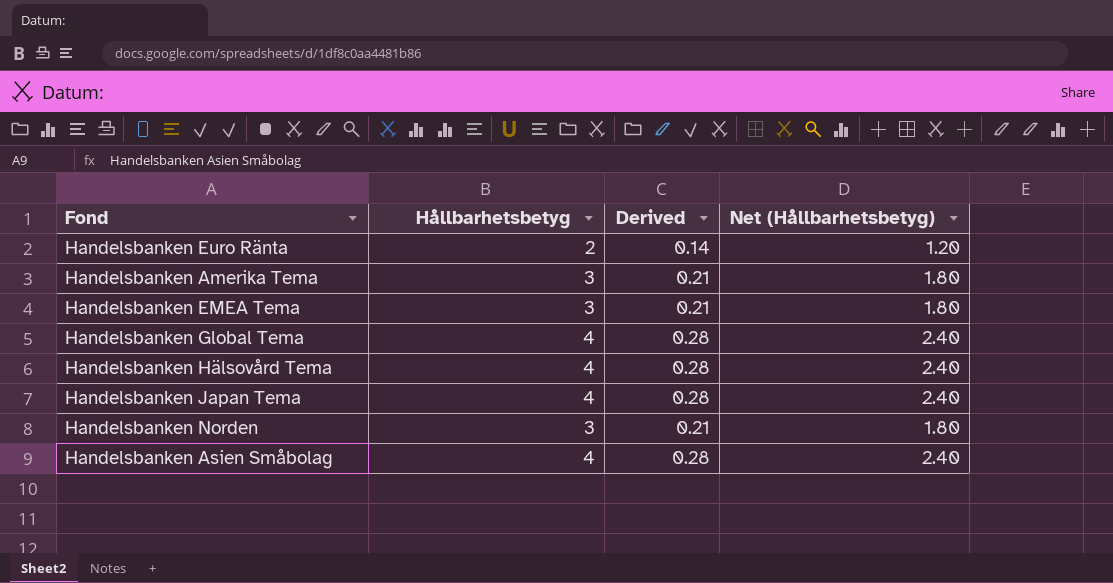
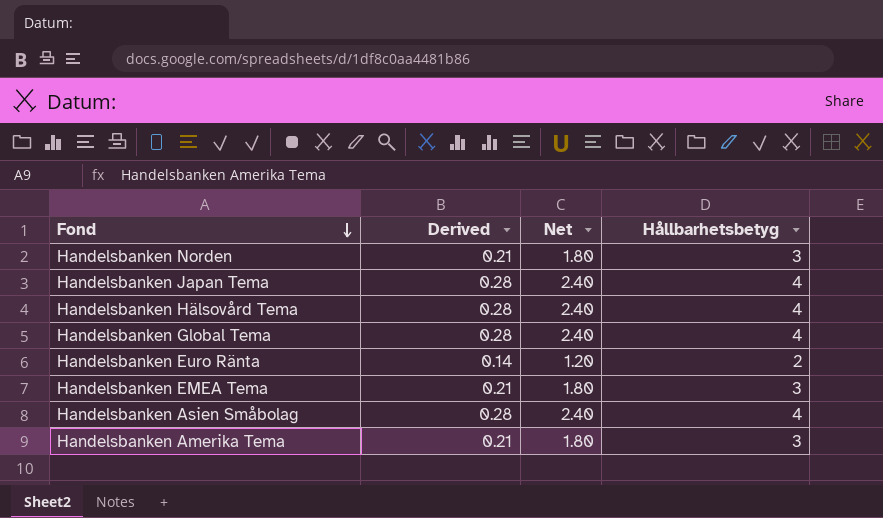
row order: none -> Fond descending
column name: Net (Hållbarhetsbetyg) -> Net
column Hållbarhetsbetyg | position: 2 -> 4

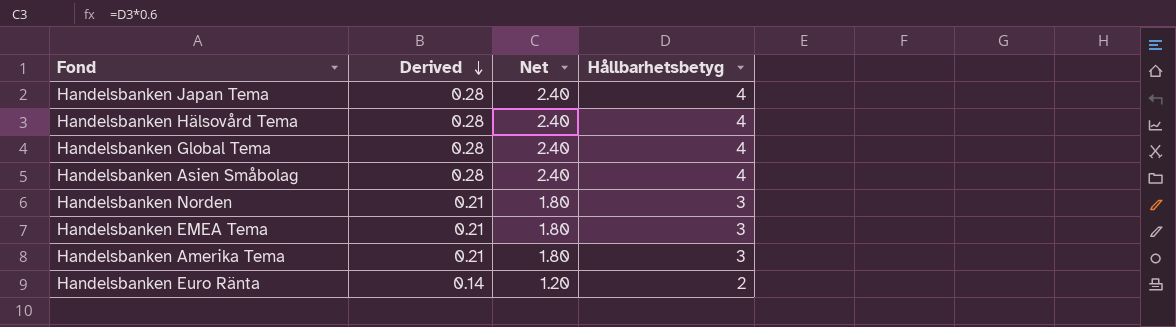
row order: Fond descending -> Derived descending

